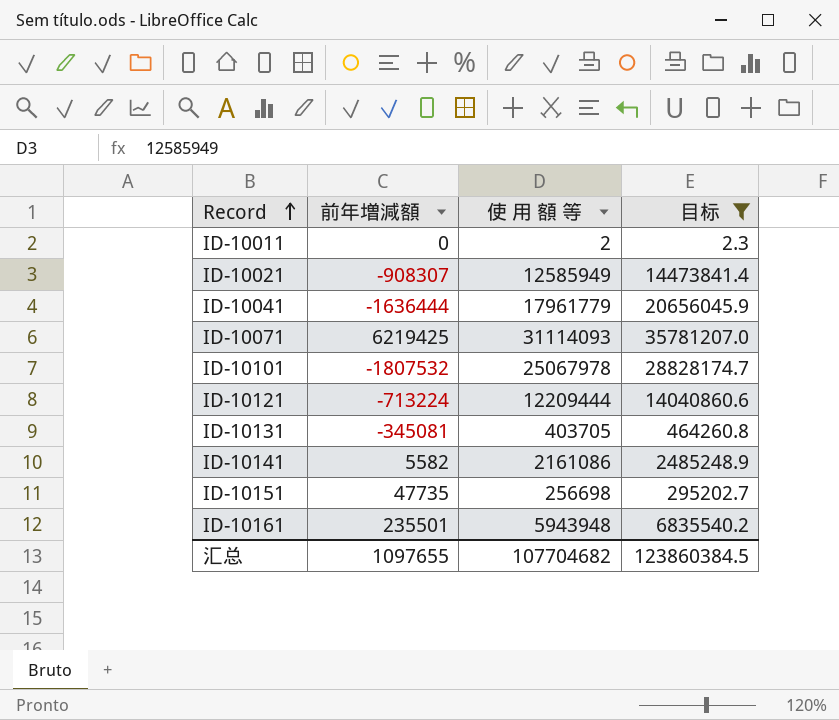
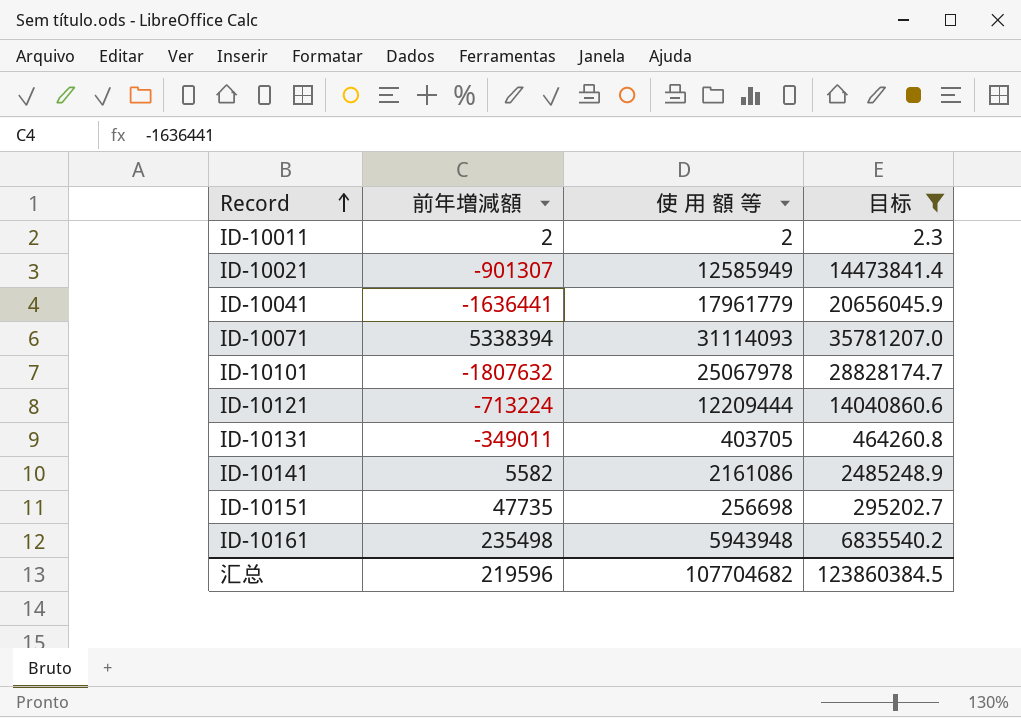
ID-10011 | 前年増減額: 0 -> 2
ID-10021 | 前年増減額: -908307 -> -901307
ID-10041 | 前年増減額: -1636444 -> -1636441
ID-10071 | 前年増減額: 6219425 -> 5338394
ID-10101 | 前年増減額: -1807532 -> -1807632
ID-10131 | 前年増減額: -345081 -> -349011
ID-10161 | 前年増減額: 235501 -> 235498
汇总 | 前年増減額: 1097655 -> 219596

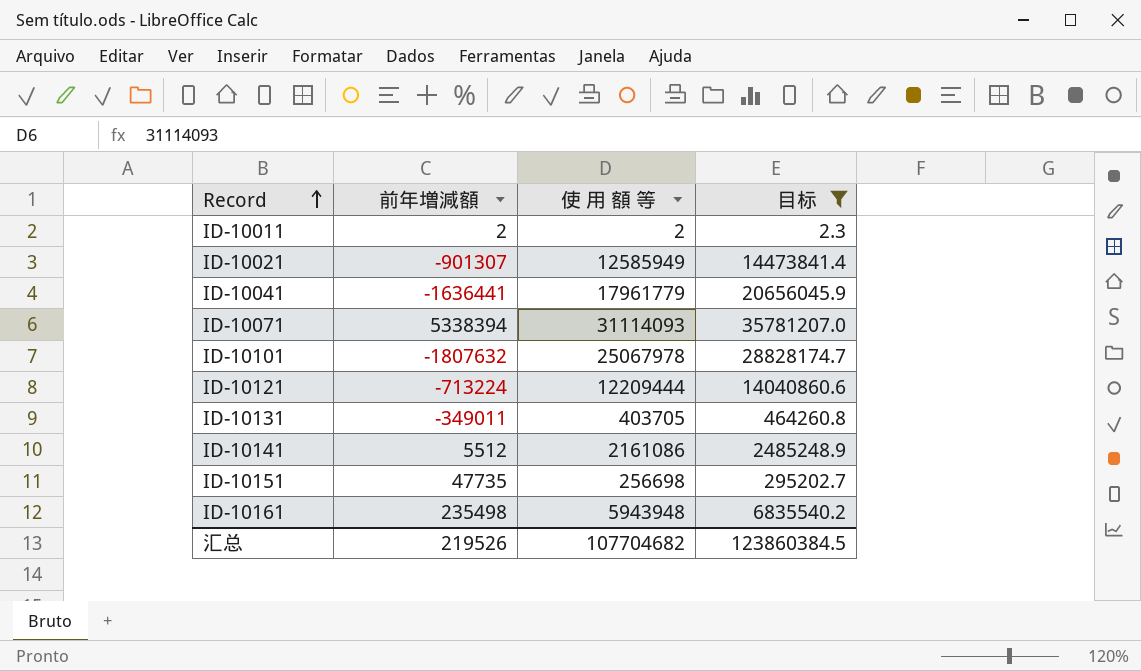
ID-10141 | 前年増減額: 5582 -> 5512
汇总 | 前年増減額: 219596 -> 219526

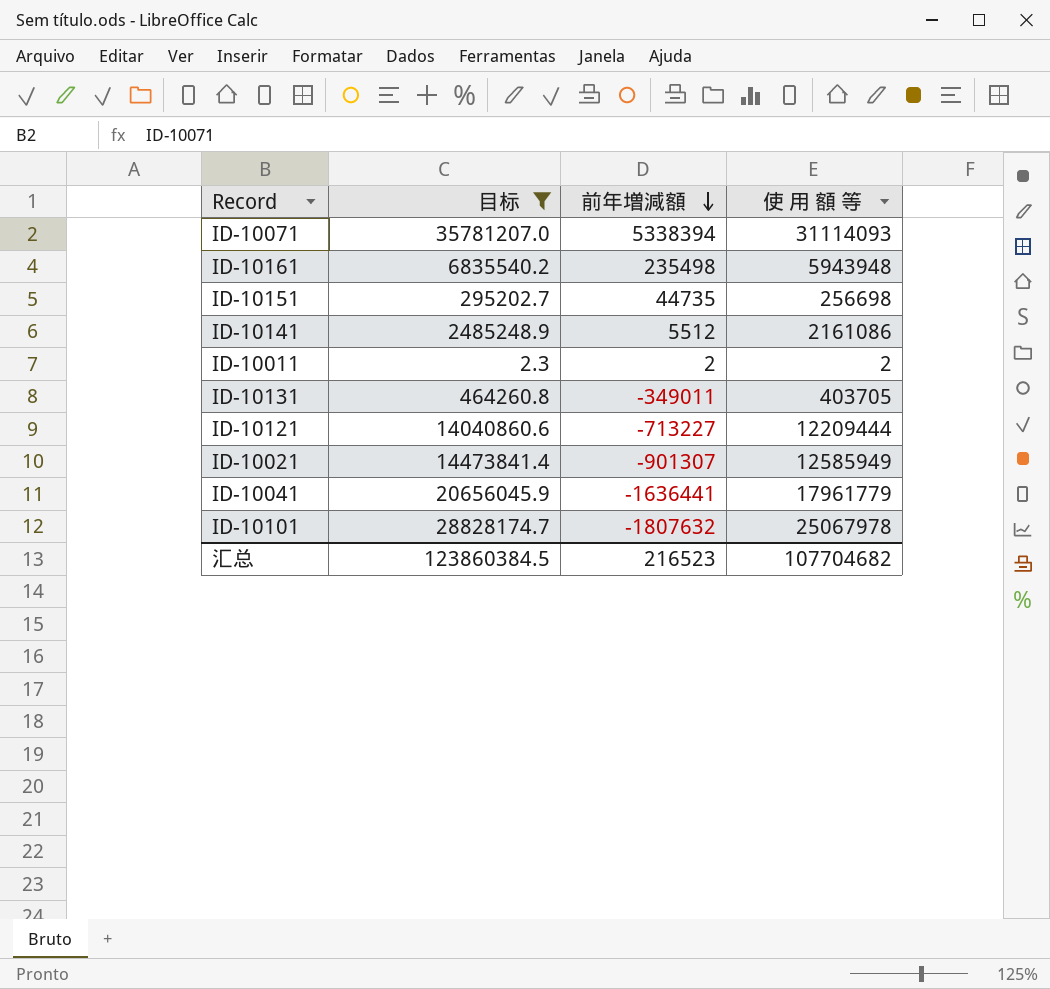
row order: Record ascending -> 前年増減額 descending
column 目标 | position: 4 -> 2
ID-10151 | 前年増減額: 47735 -> 44735
ID-10121 | 前年増減額: -713224 -> -713227
汇总 | 前年増減額: 219526 -> 216523

